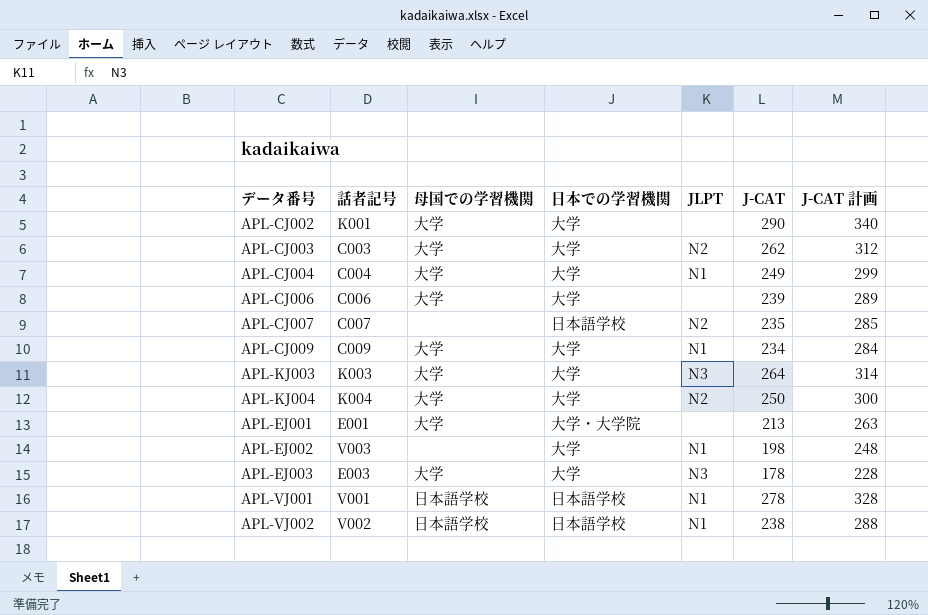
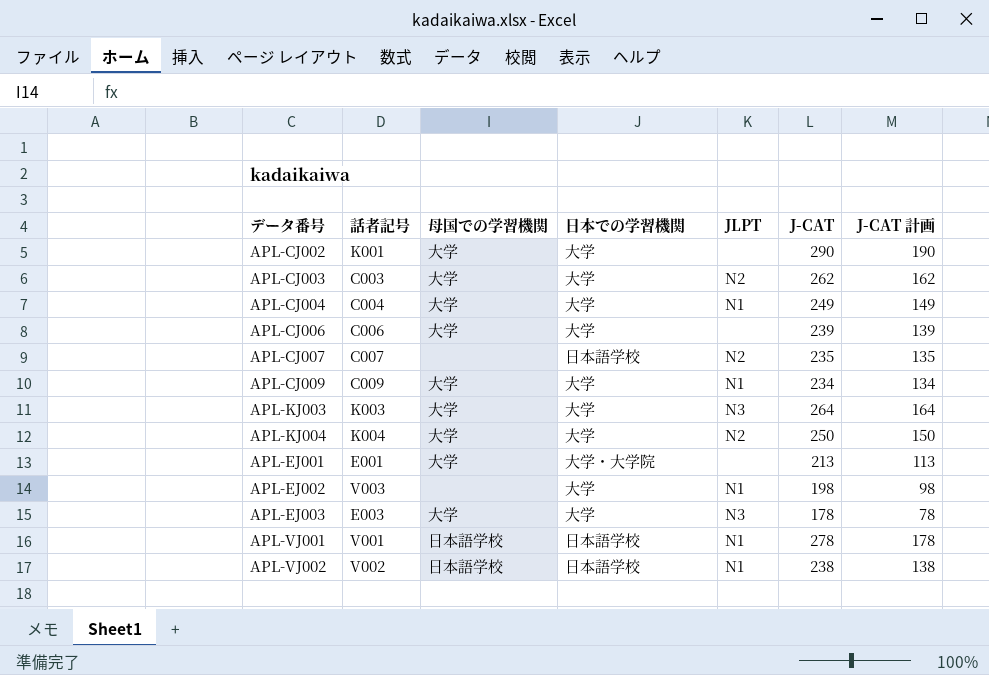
column J-CAT 計画 | formula: [J-CAT] + 50 -> [J-CAT] - 100

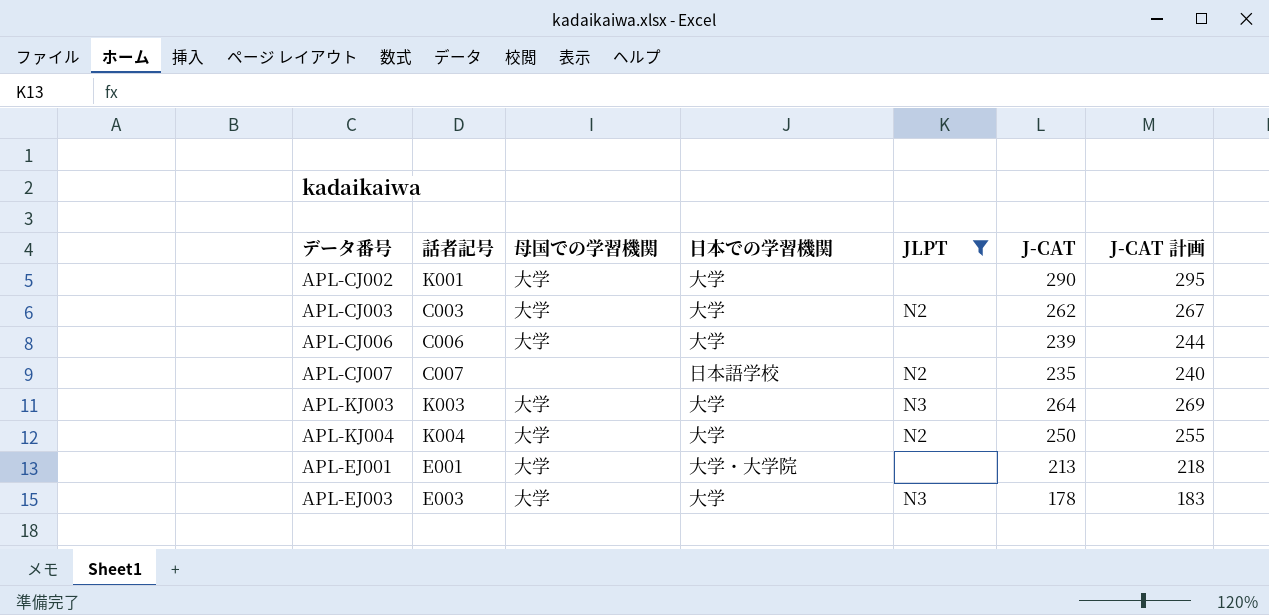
filter: none -> JLPT != N1
column J-CAT 計画 | formula: [J-CAT] - 100 -> [J-CAT] + 5

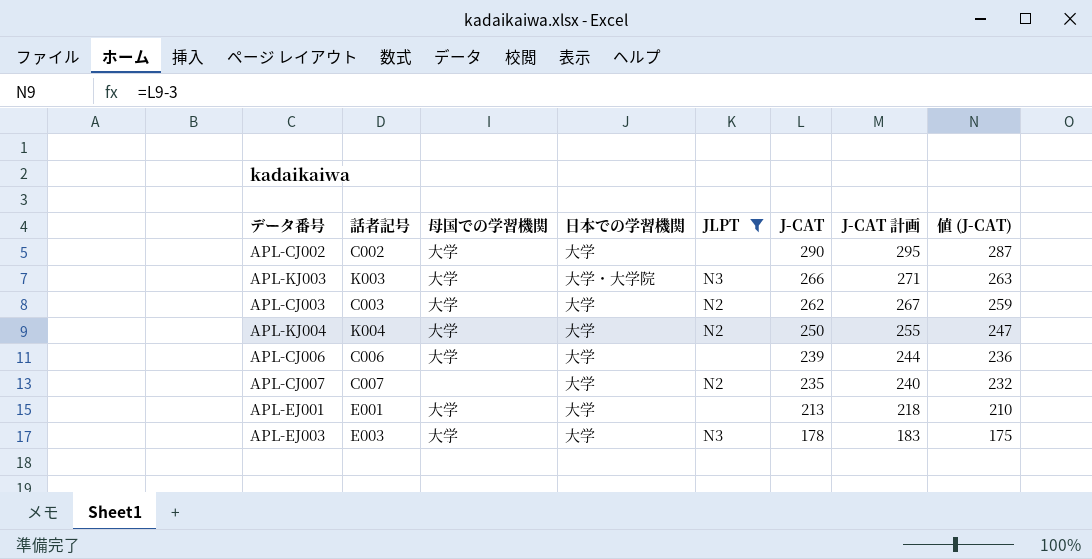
row order: none -> J-CAT descending
column 値 (J-CAT) | formula: none -> [J-CAT] - 3
APL-CJ002 | 話者記号: K001 -> C002
APL-KJ003 | 日本での学習機関: 大学 -> 大学・大学院
APL-KJ003 | J-CAT: 264 -> 266
APL-KJ003 | J-CAT 計画: 269 -> 271
APL-CJ007 | 日本での学習機関: 日本語学校 -> 大学
APL-EJ001 | 日本での学習機関: 大学・大学院 -> 大学

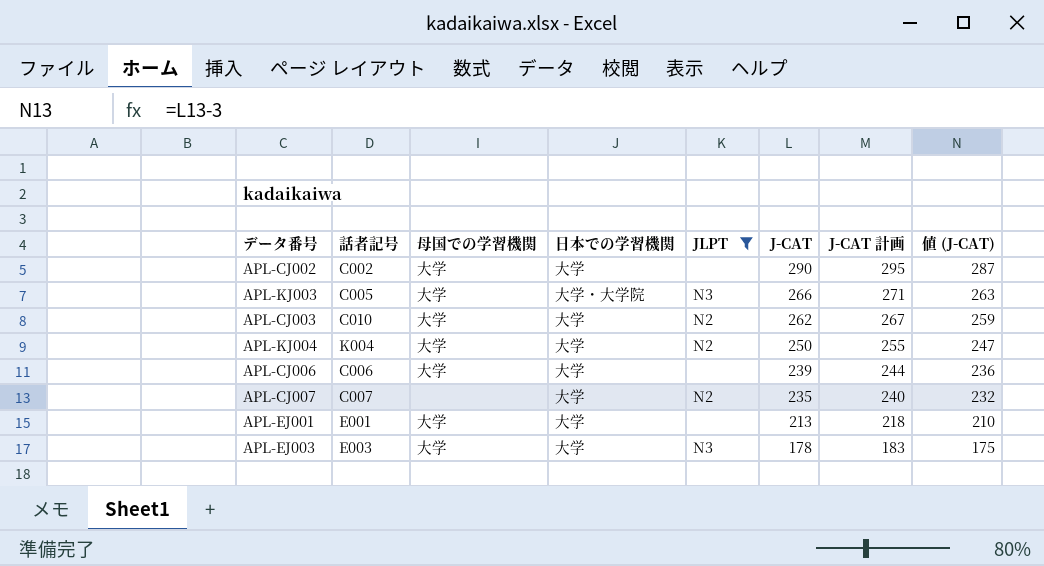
APL-KJ003 | 話者記号: K003 -> C005
APL-CJ003 | 話者記号: C003 -> C010

